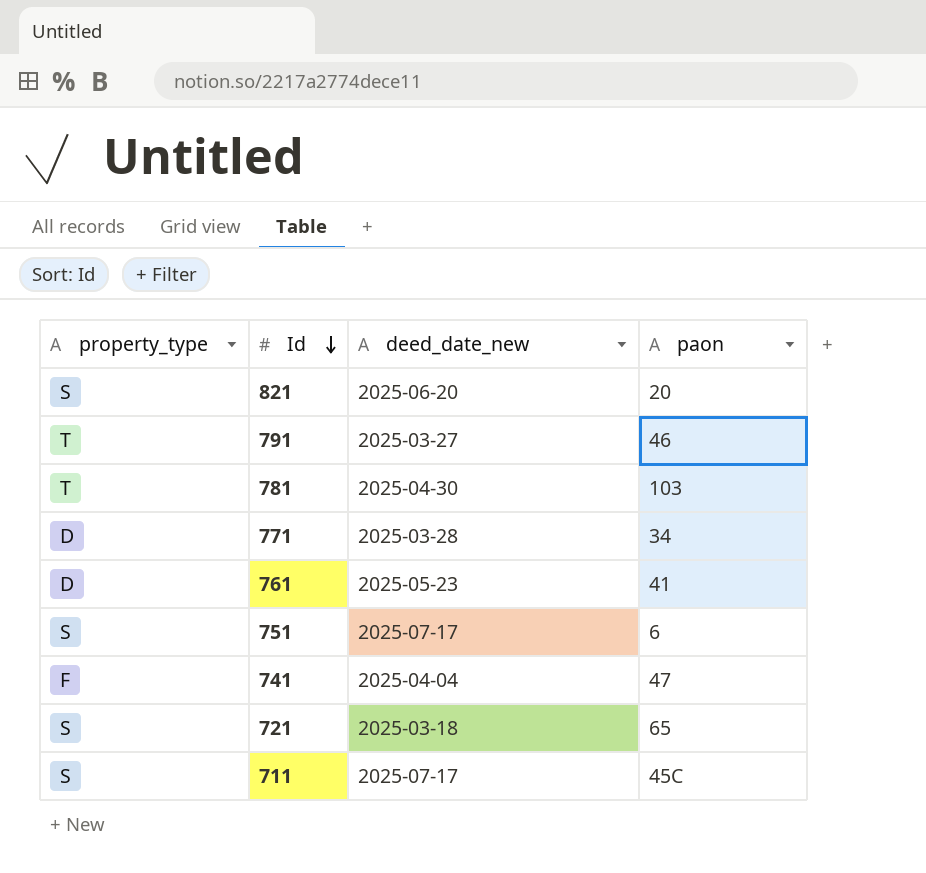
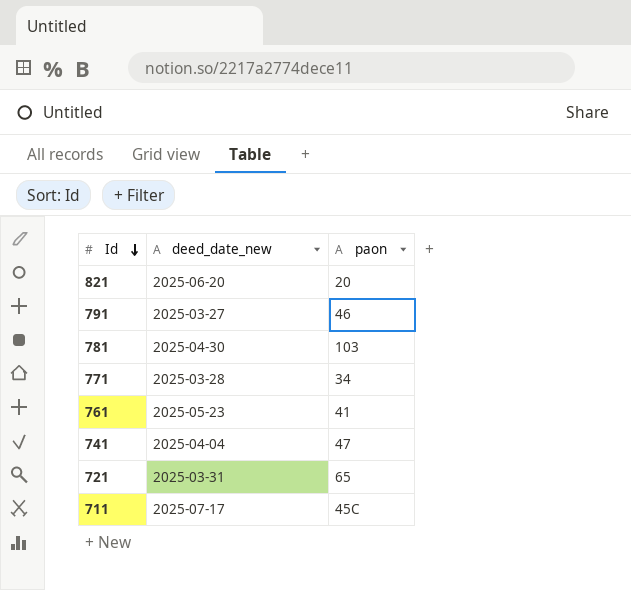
column property_type | position: 1 -> none
row 751: S | 2025-07-17 | 6 -> none
721 | deed_date_new: 2025-03-18 -> 2025-03-31

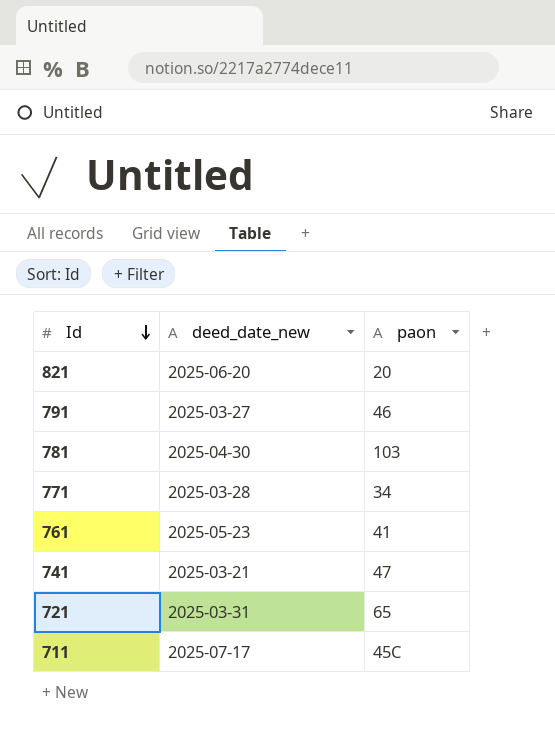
741 | deed_date_new: 2025-04-04 -> 2025-03-21

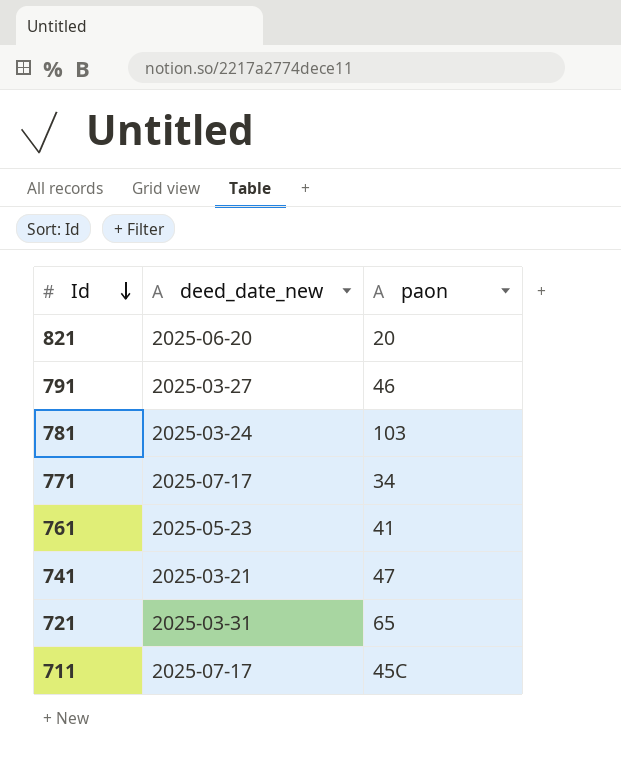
781 | deed_date_new: 2025-04-30 -> 2025-03-24
771 | deed_date_new: 2025-03-28 -> 2025-07-17

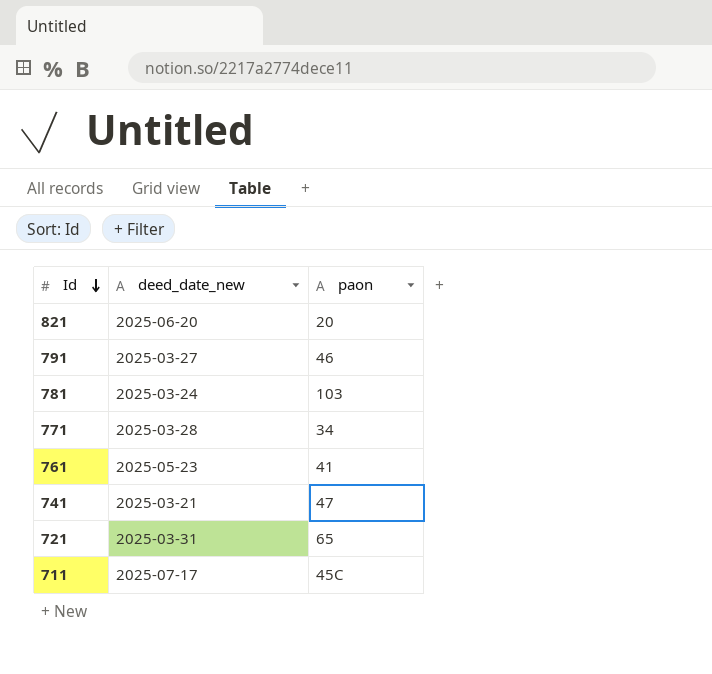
771 | deed_date_new: 2025-07-17 -> 2025-03-28

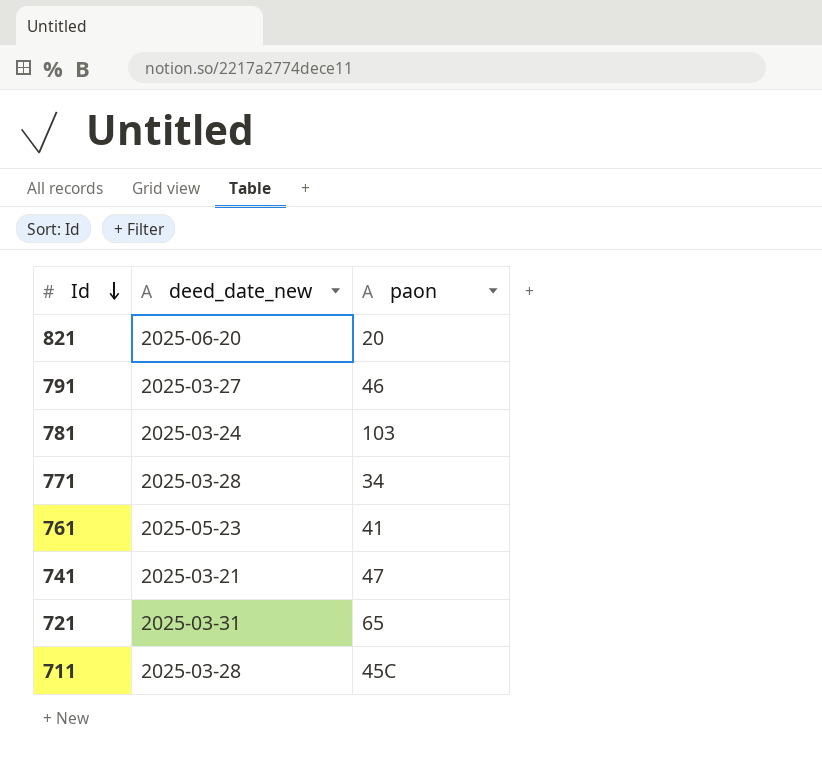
711 | deed_date_new: 2025-07-17 -> 2025-03-28

